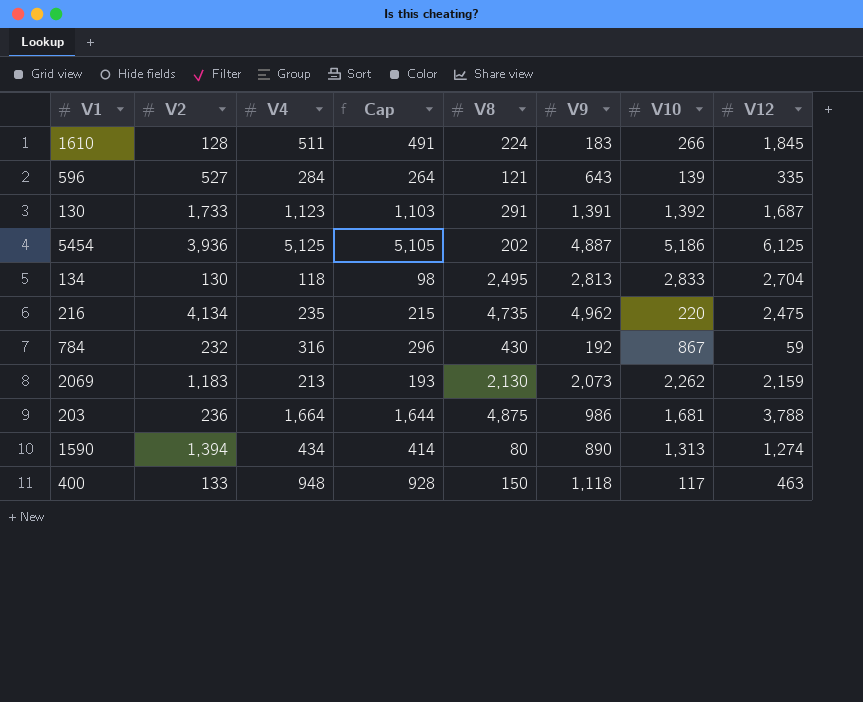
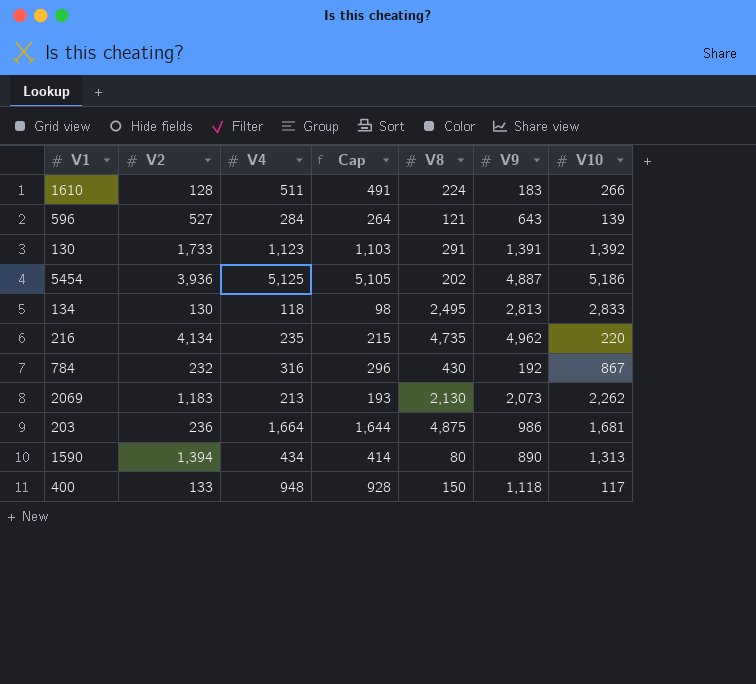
column V12 | position: 8 -> none

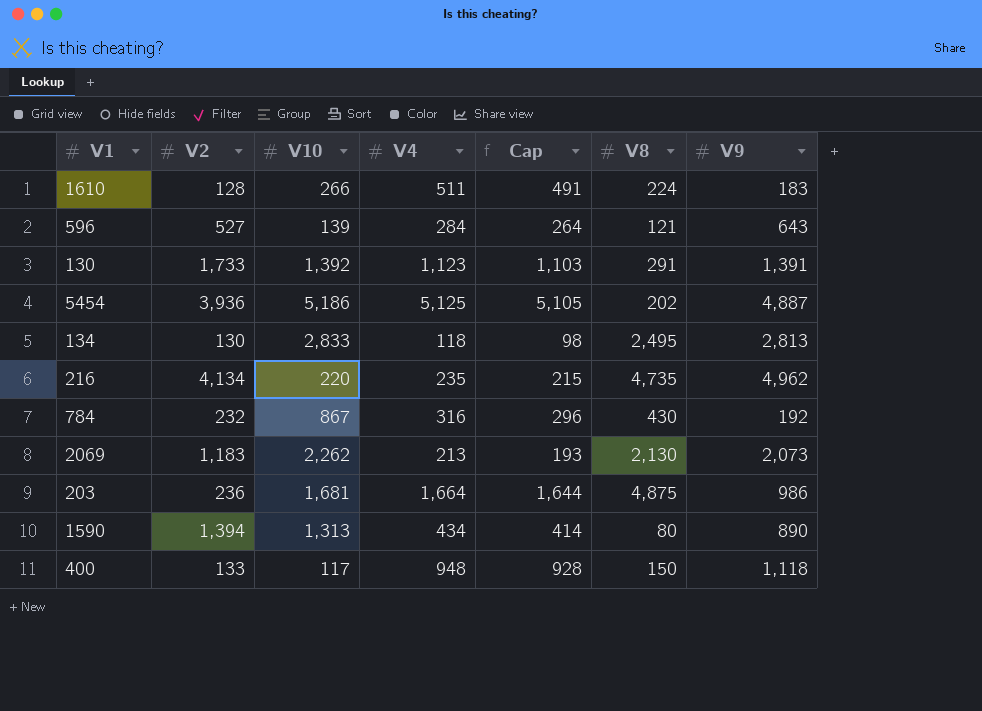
column V10 | position: 7 -> 3

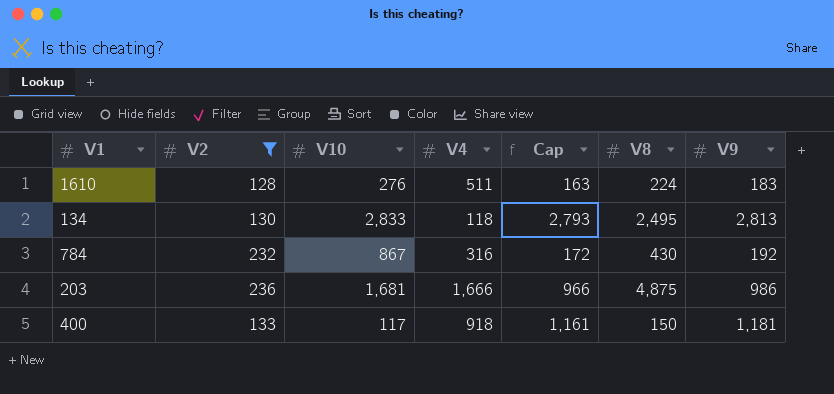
filter: none -> V2 <= 236
column Cap | formula: [V4] - 20 -> [V9] - 20
1610 | V10: 266 -> 276
203 | V4: 1,664 -> 1,666
400 | V4: 948 -> 918
400 | V9: 1,118 -> 1,181

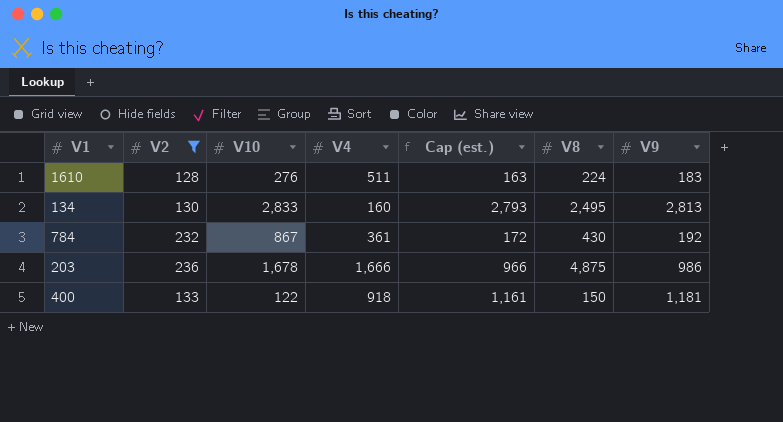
column name: Cap -> Cap (est.)
134 | V4: 118 -> 160
784 | V4: 316 -> 361
203 | V10: 1,681 -> 1,678
400 | V10: 117 -> 122

